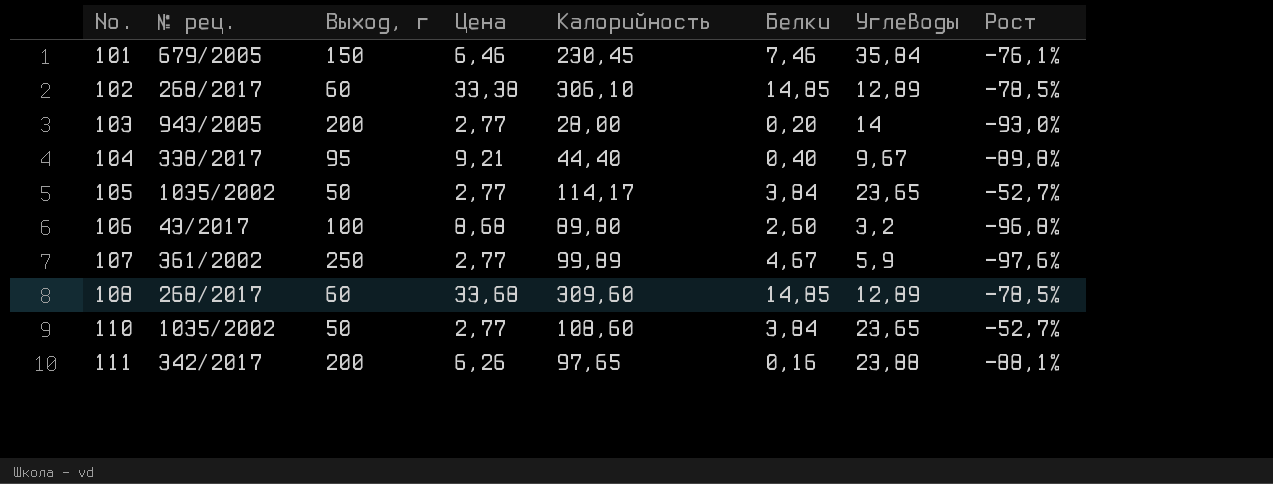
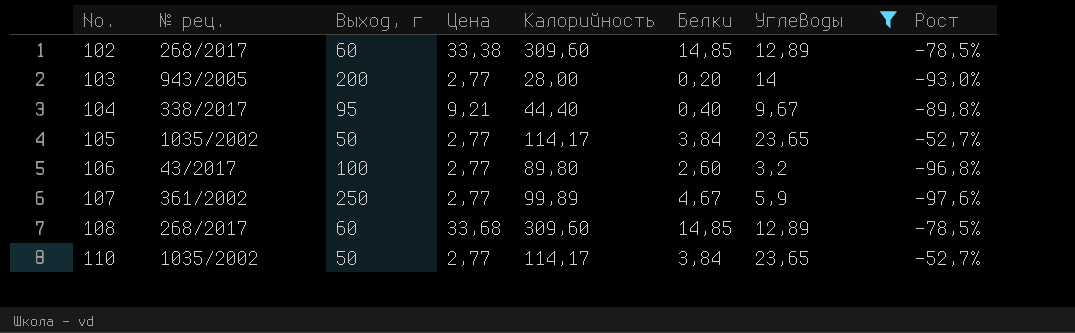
filter: none -> Углеводы <= 23,65
102 | Калорийность: 306,10 -> 309,60
106 | Цена: 8,68 -> 2,77
110 | Калорийность: 108,60 -> 114,17

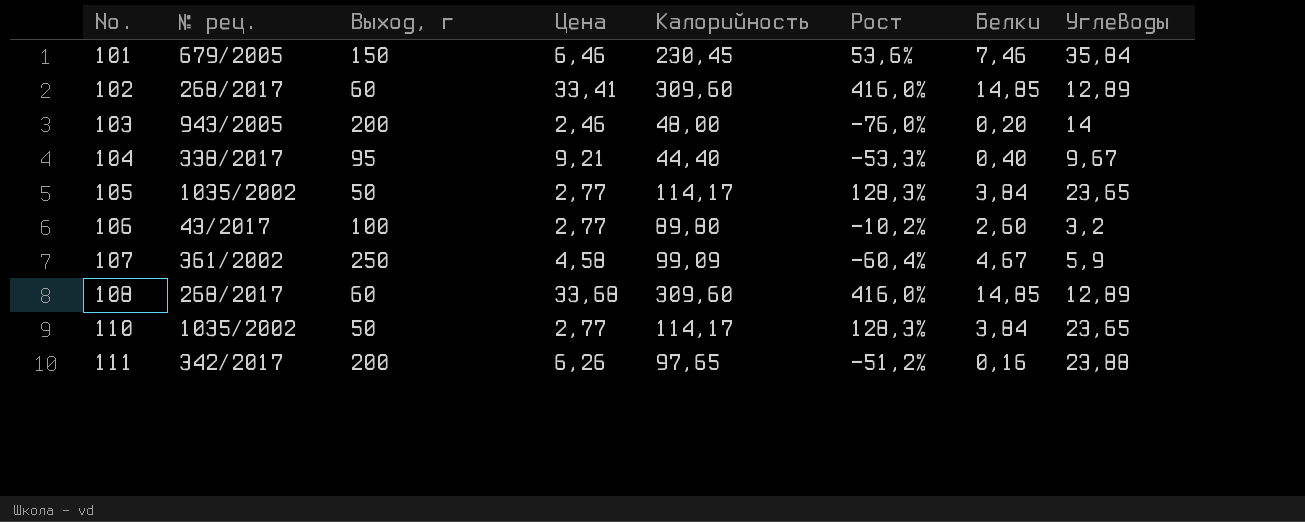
filter: Углеводы <= 23,65 -> none
column Рост | formula: ([Углеводы] - [Выход, г]) / [Выход, г] -> ([Калорийность] - [Выход, г]) / [Выход, г]
column Рост | position: 8 -> 6
102 | Цена: 33,38 -> 33,41
103 | Цена: 2,77 -> 2,46
103 | Калорийность: 28,00 -> 48,00
107 | Цена: 2,77 -> 4,58
107 | Калорийность: 99,89 -> 99,09

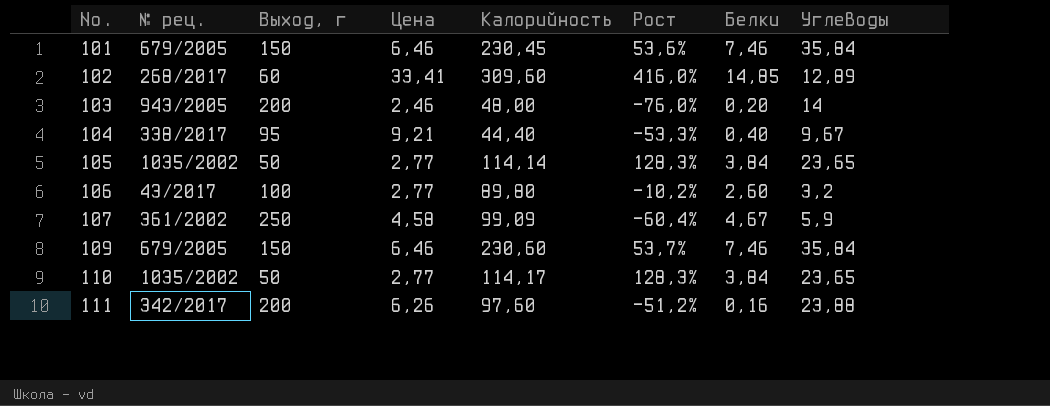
row 108: 268/2017 | 60 | 33,68 | 309,60 | 416,0% | 14,85 | 12,89 -> none
105 | Калорийность: 114,17 -> 114,14
row 109: none -> 679/2005 | 150 | 6,46 | 230,60 | 53,7% | 7,46 | 35,84
111 | Калорийность: 97,65 -> 97,60

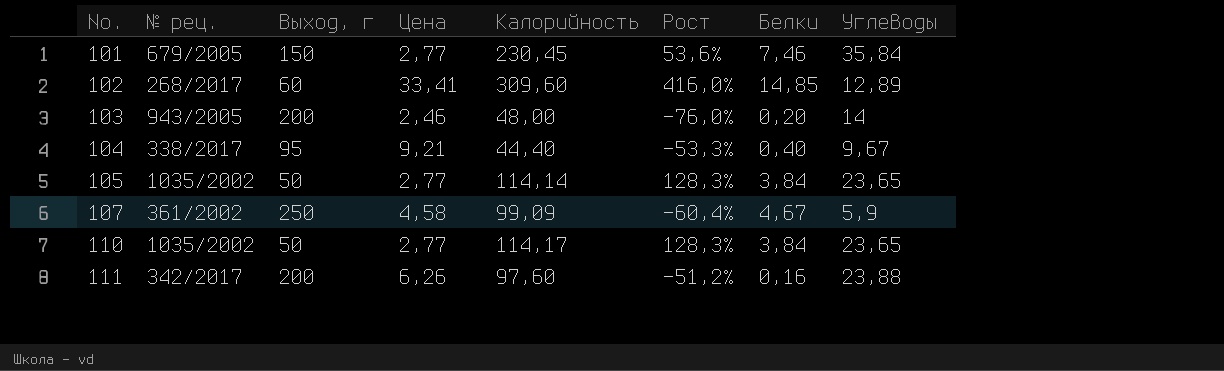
row 106: 43/2017 | 100 | 2,77 | 89,80 | -10,2% | 2,60 | 3,2 -> none
row 109: 679/2005 | 150 | 6,46 | 230,60 | 53,7% | 7,46 | 35,84 -> none
101 | Цена: 6,46 -> 2,77

